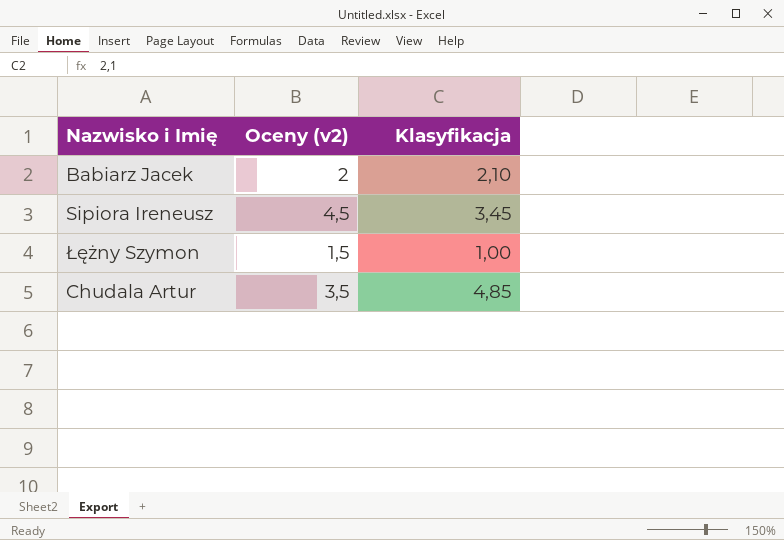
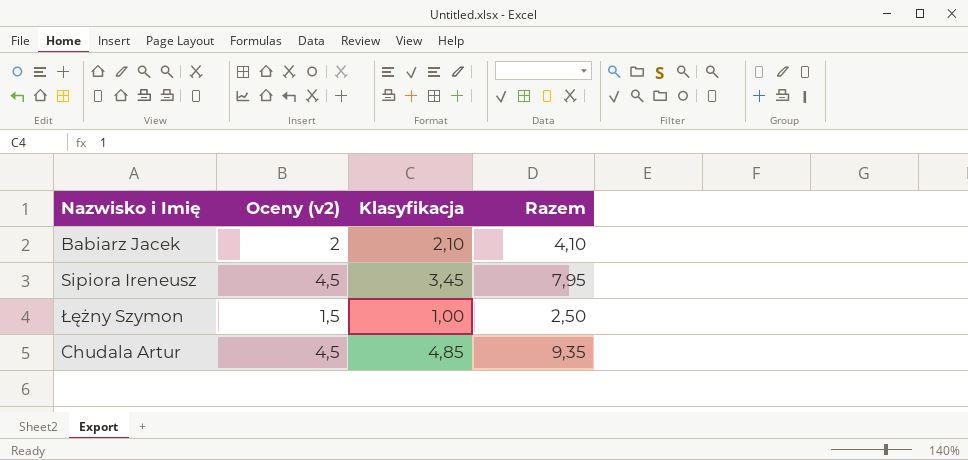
column Razem | formula: none -> [Oceny (v2)] + [Klasyfikacja]
Chudala Artur | Oceny (v2): 3,5 -> 4,5

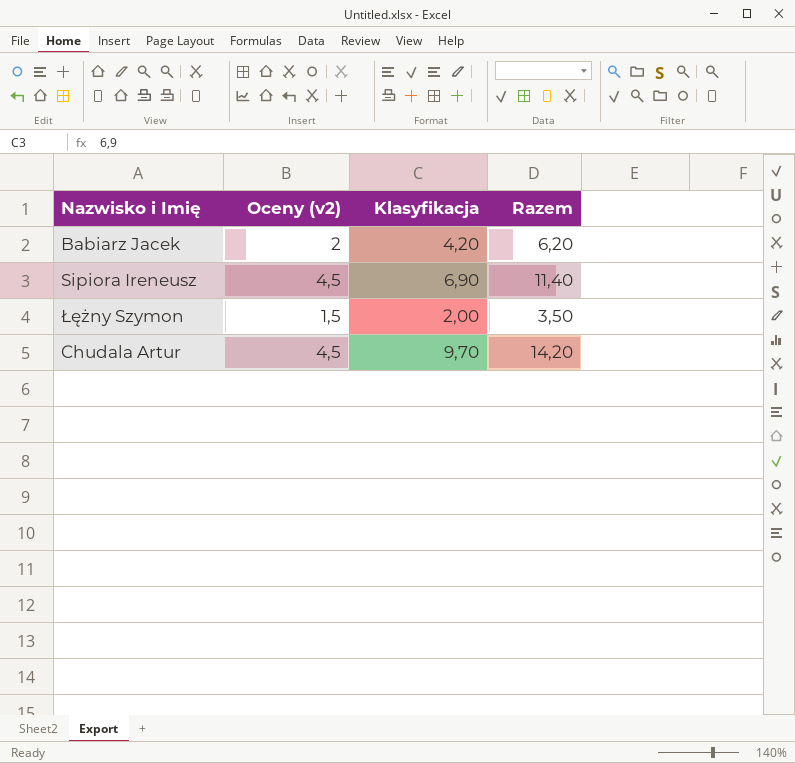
Babiarz Jacek | Klasyfikacja: 2,10 -> 4,20
Babiarz Jacek | Razem: 4,10 -> 6,20
Sipiora Ireneusz | Klasyfikacja: 3,45 -> 6,90
Sipiora Ireneusz | Razem: 7,95 -> 11,40
Łężny Szymon | Klasyfikacja: 1,00 -> 2,00
Łężny Szymon | Razem: 2,50 -> 3,50
Chudala Artur | Klasyfikacja: 4,85 -> 9,70
Chudala Artur | Razem: 9,35 -> 14,20

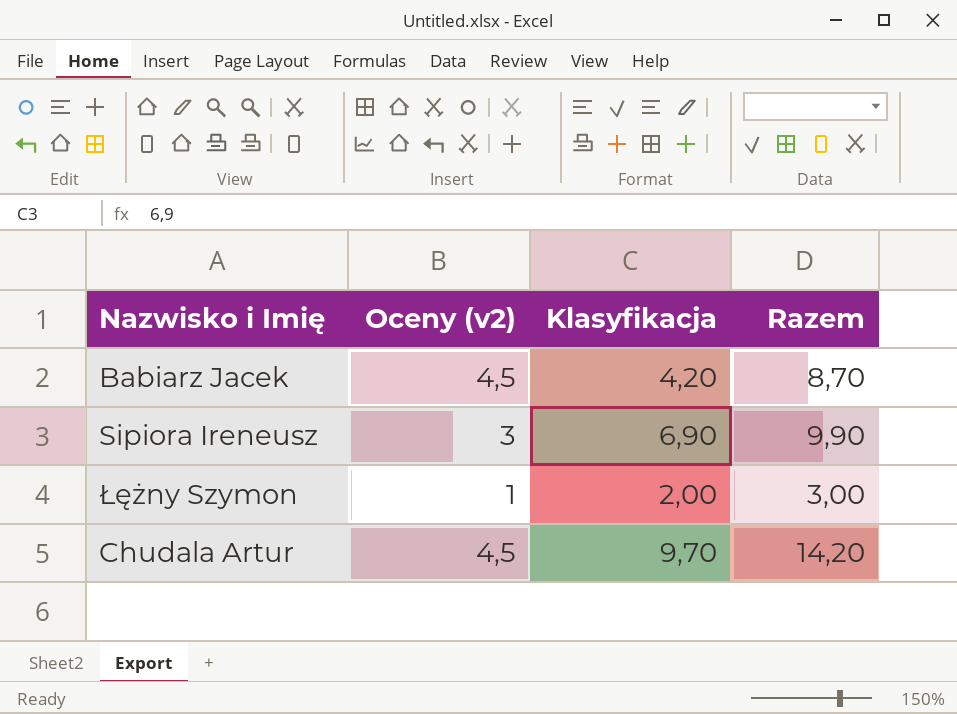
Babiarz Jacek | Oceny (v2): 2 -> 4,5
Babiarz Jacek | Razem: 6,20 -> 8,70
Sipiora Ireneusz | Oceny (v2): 4,5 -> 3
Sipiora Ireneusz | Razem: 11,40 -> 9,90
Łężny Szymon | Oceny (v2): 1,5 -> 1
Łężny Szymon | Razem: 3,50 -> 3,00

